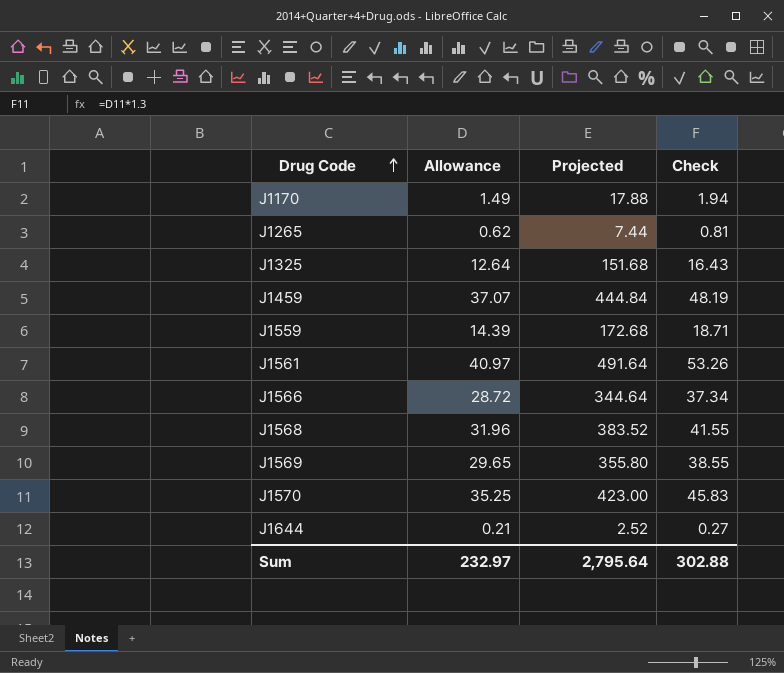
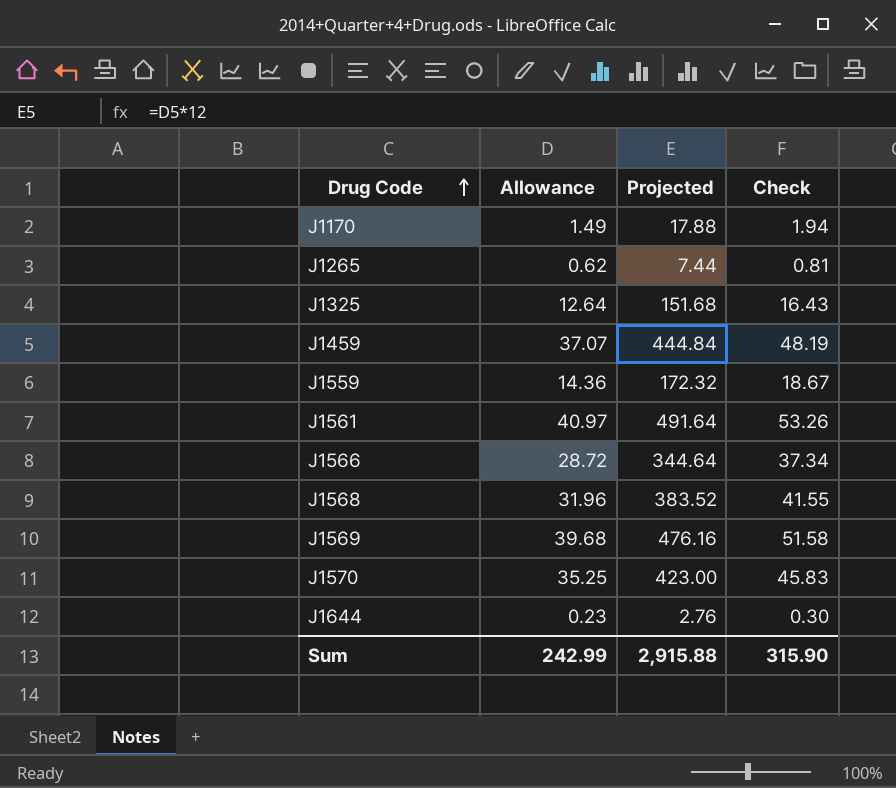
J1559 | Allowance: 14.39 -> 14.36
J1559 | Projected: 172.68 -> 172.32
J1559 | Check: 18.71 -> 18.67
J1569 | Allowance: 29.65 -> 39.68
J1569 | Projected: 355.80 -> 476.16
J1569 | Check: 38.55 -> 51.58
J1644 | Allowance: 0.21 -> 0.23
J1644 | Projected: 2.52 -> 2.76
J1644 | Check: 0.27 -> 0.30
Sum | Allowance: 232.97 -> 242.99
Sum | Projected: 2,795.64 -> 2,915.88
Sum | Check: 302.88 -> 315.90

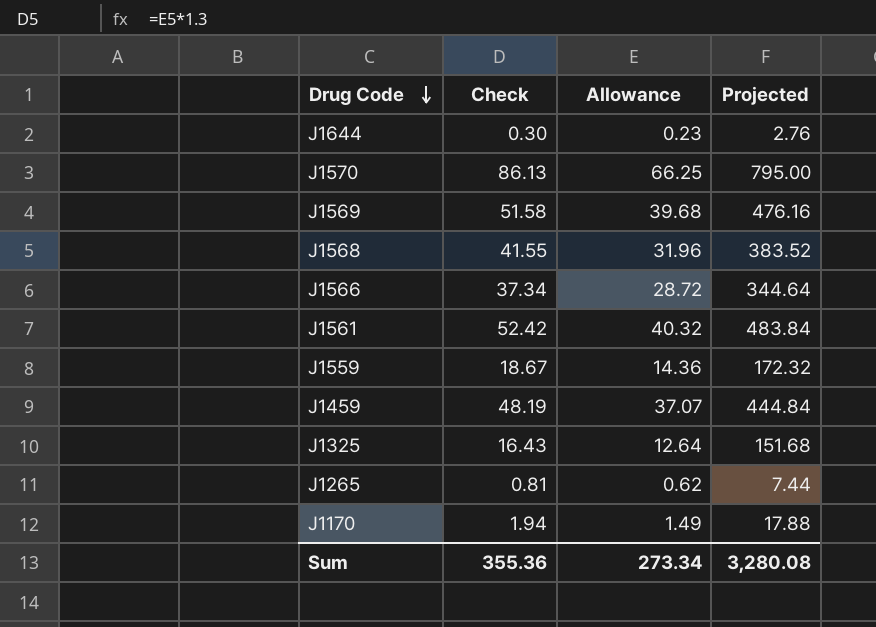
row order: Drug Code ascending -> Drug Code descending
column Check | position: 4 -> 2
J1570 | Check: 45.83 -> 86.13
J1570 | Allowance: 35.25 -> 66.25
J1570 | Projected: 423.00 -> 795.00
J1561 | Check: 53.26 -> 52.42
J1561 | Allowance: 40.97 -> 40.32
J1561 | Projected: 491.64 -> 483.84
Sum | Check: 315.90 -> 355.36
Sum | Allowance: 242.99 -> 273.34
Sum | Projected: 2,915.88 -> 3,280.08

